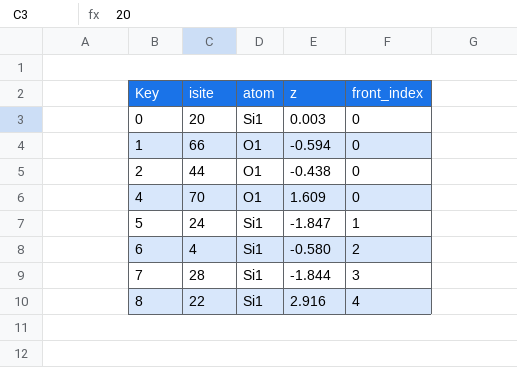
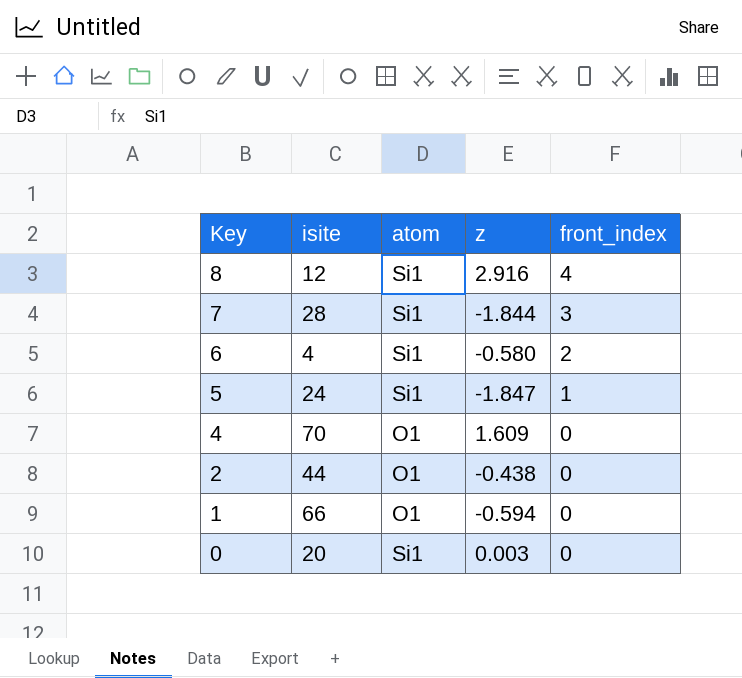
row order: Key ascending -> Key descending
8 | isite: 22 -> 12

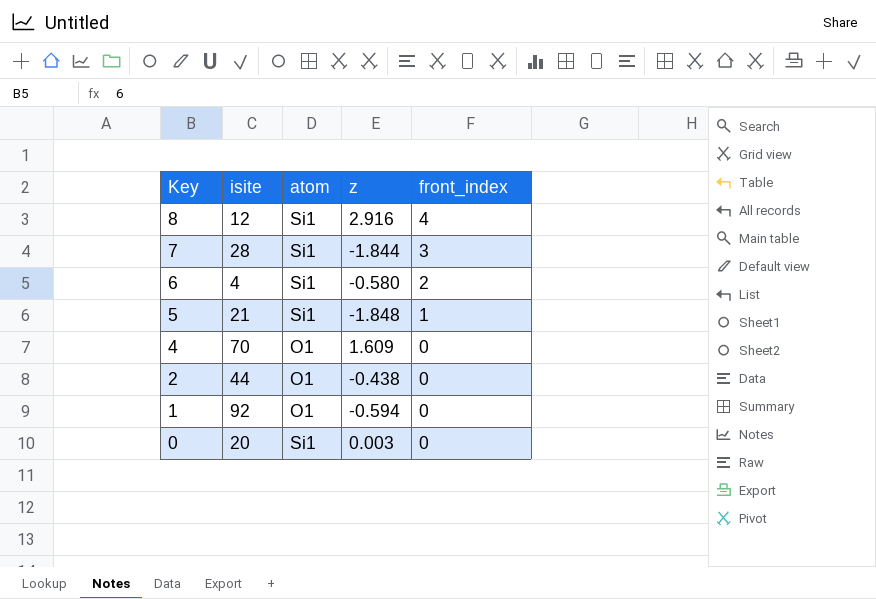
5 | isite: 24 -> 21
5 | z: -1.847 -> -1.848
1 | isite: 66 -> 92

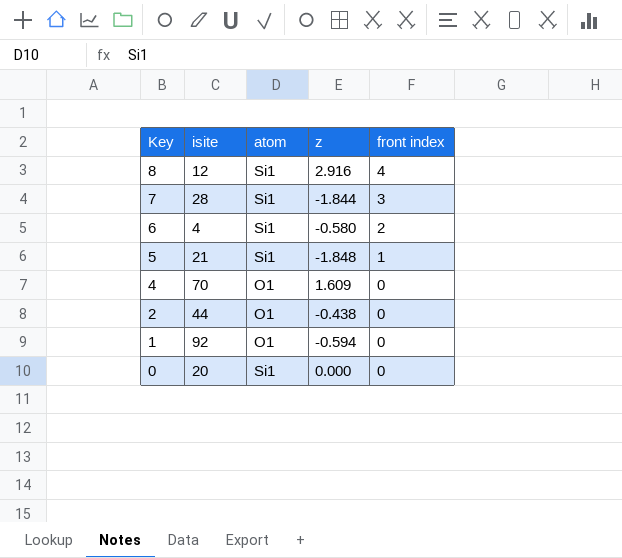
column name: front_index -> front index
0 | z: 0.003 -> 0.000

